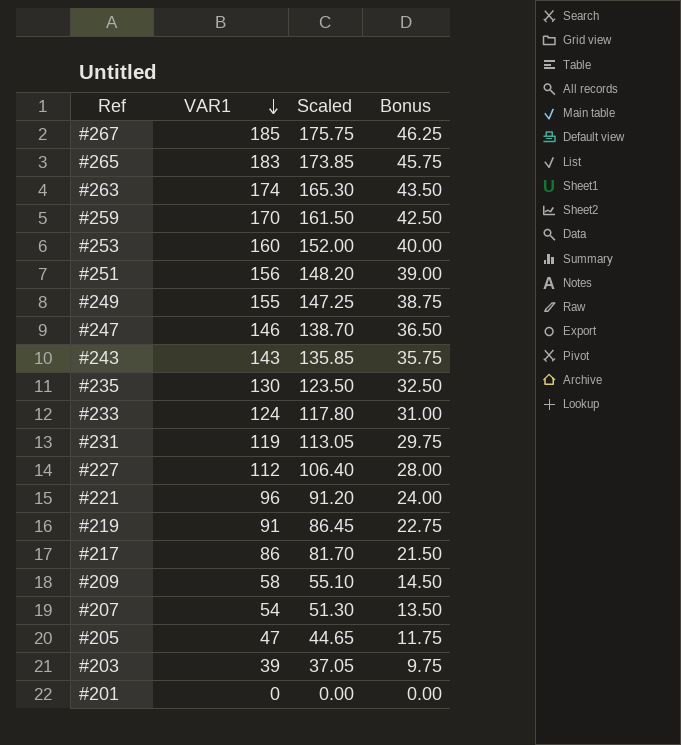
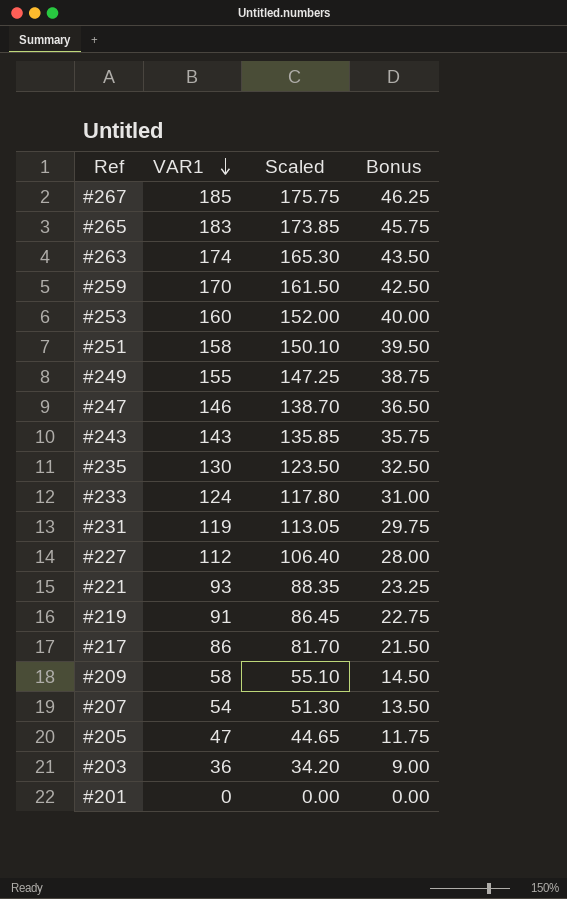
#251 | VAR1: 156 -> 158
#251 | Scaled: 148.20 -> 150.10
#251 | Bonus: 39.00 -> 39.50
#221 | VAR1: 96 -> 93
#221 | Scaled: 91.20 -> 88.35
#221 | Bonus: 24.00 -> 23.25
#203 | VAR1: 39 -> 36
#203 | Scaled: 37.05 -> 34.20
#203 | Bonus: 9.75 -> 9.00

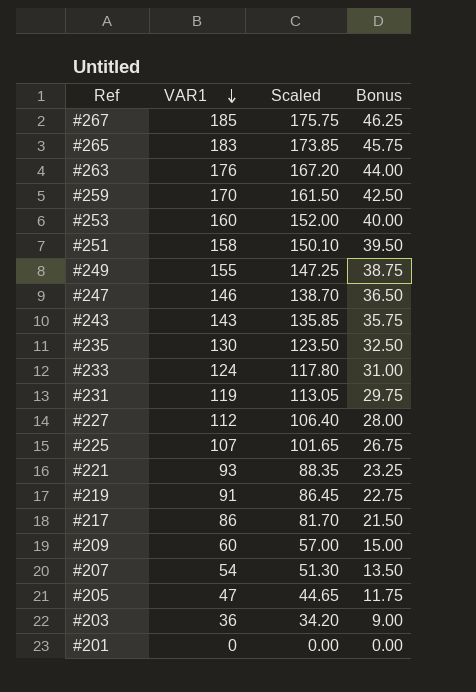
#263 | VAR1: 174 -> 176
#263 | Scaled: 165.30 -> 167.20
#263 | Bonus: 43.50 -> 44.00
row #225: none -> 107 | 101.65 | 26.75
#209 | VAR1: 58 -> 60
#209 | Scaled: 55.10 -> 57.00
#209 | Bonus: 14.50 -> 15.00

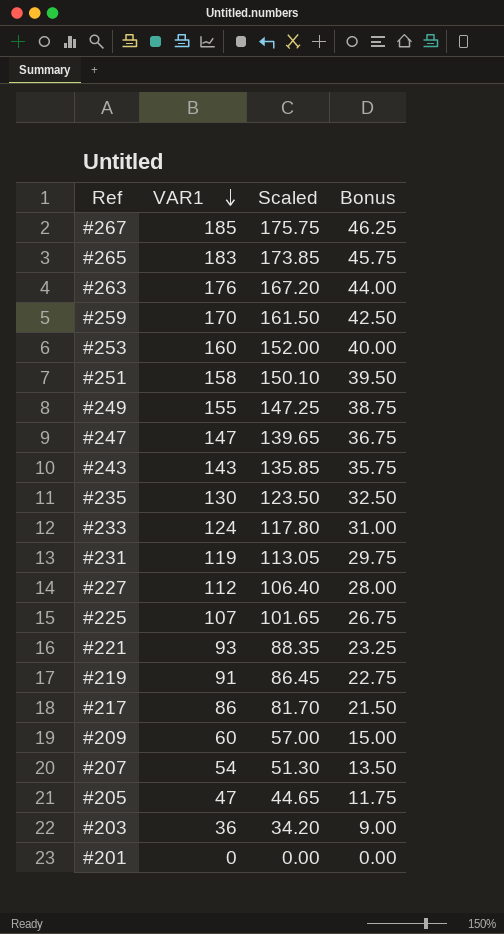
#247 | VAR1: 146 -> 147
#247 | Scaled: 138.70 -> 139.65
#247 | Bonus: 36.50 -> 36.75

